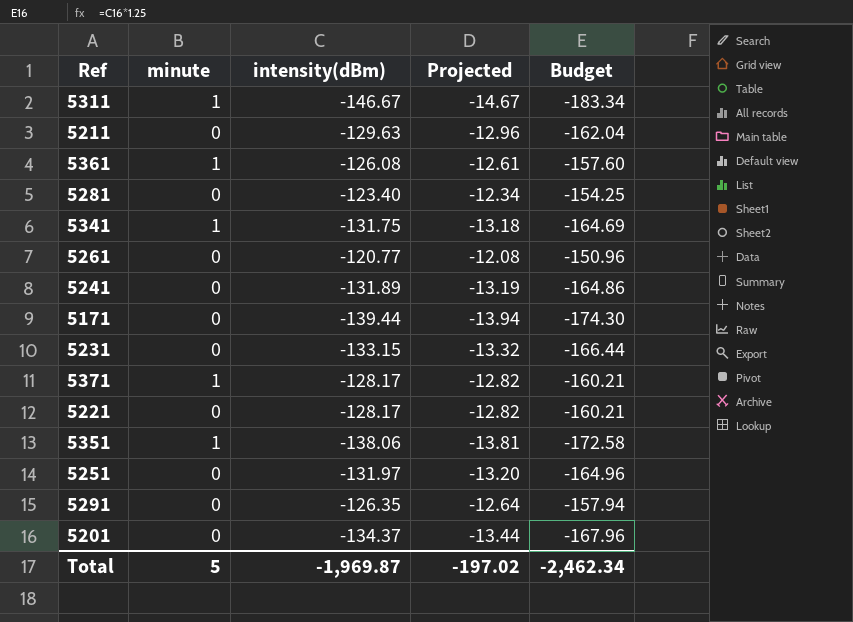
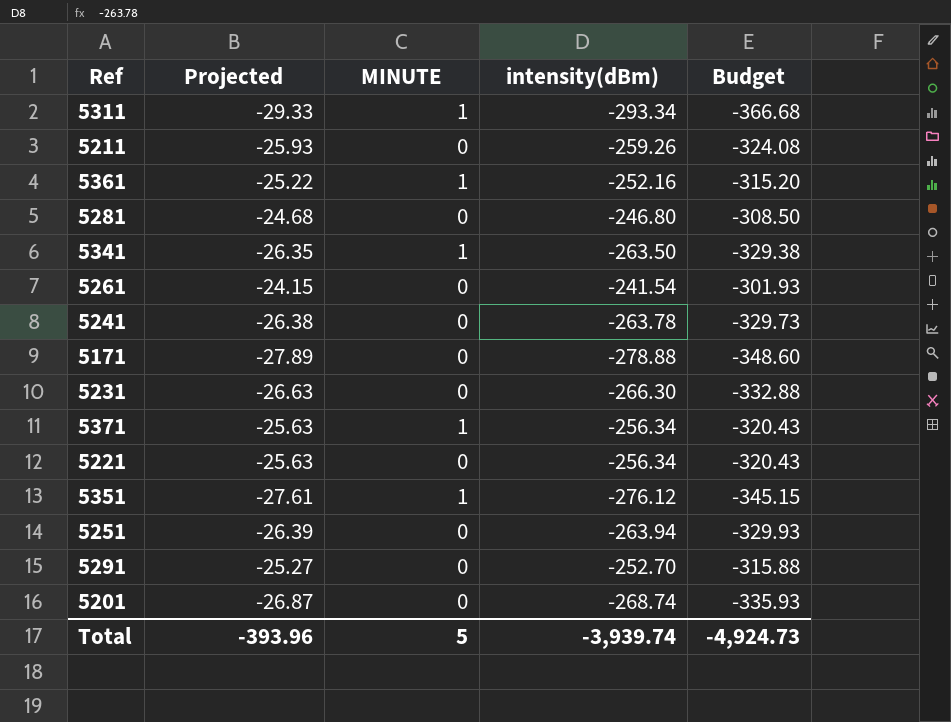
column Projected | position: 4 -> 2
column name: minute -> MINUTE
5311 | Projected: -14.67 -> -29.33
5311 | intensity(dBm): -146.67 -> -293.34
5311 | Budget: -183.34 -> -366.68
5211 | Projected: -12.96 -> -25.93
5211 | intensity(dBm): -129.63 -> -259.26
5211 | Budget: -162.04 -> -324.08
5361 | Projected: -12.61 -> -25.22
5361 | intensity(dBm): -126.08 -> -252.16
5361 | Budget: -157.60 -> -315.20
5281 | Projected: -12.34 -> -24.68
5281 | intensity(dBm): -123.40 -> -246.80
5281 | Budget: -154.25 -> -308.50
5341 | Projected: -13.18 -> -26.35
5341 | intensity(dBm): -131.75 -> -263.50
5341 | Budget: -164.69 -> -329.38
5261 | Projected: -12.08 -> -24.15
5261 | intensity(dBm): -120.77 -> -241.54
5261 | Budget: -150.96 -> -301.93
5241 | Projected: -13.19 -> -26.38
5241 | intensity(dBm): -131.89 -> -263.78
5241 | Budget: -164.86 -> -329.73
5171 | Projected: -13.94 -> -27.89
5171 | intensity(dBm): -139.44 -> -278.88
5171 | Budget: -174.30 -> -348.60
5231 | Projected: -13.32 -> -26.63
5231 | intensity(dBm): -133.15 -> -266.30
5231 | Budget: -166.44 -> -332.88
5371 | Projected: -12.82 -> -25.63
5371 | intensity(dBm): -128.17 -> -256.34
5371 | Budget: -160.21 -> -320.43
5221 | Projected: -12.82 -> -25.63
5221 | intensity(dBm): -128.17 -> -256.34
5221 | Budget: -160.21 -> -320.43
5351 | Projected: -13.81 -> -27.61
5351 | intensity(dBm): -138.06 -> -276.12
5351 | Budget: -172.58 -> -345.15
5251 | Projected: -13.20 -> -26.39
5251 | intensity(dBm): -131.97 -> -263.94
5251 | Budget: -164.96 -> -329.93
5291 | Projected: -12.64 -> -25.27
5291 | intensity(dBm): -126.35 -> -252.70
5291 | Budget: -157.94 -> -315.88
5201 | Projected: -13.44 -> -26.87
5201 | intensity(dBm): -134.37 -> -268.74
5201 | Budget: -167.96 -> -335.93
Total | Projected: -197.02 -> -393.96
Total | intensity(dBm): -1,969.87 -> -3,939.74
Total | Budget: -2,462.34 -> -4,924.73

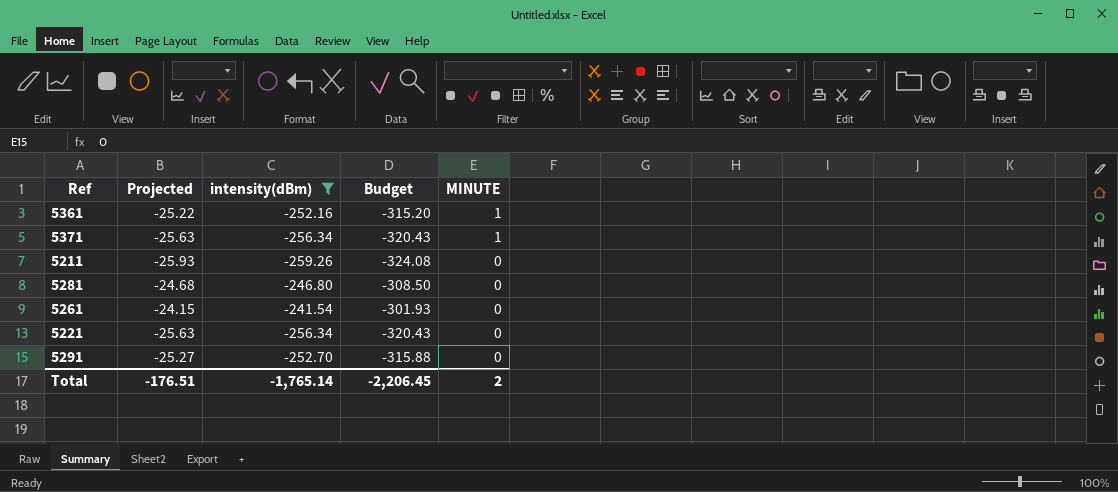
filter: none -> intensity(dBm) >= -259.26
row order: none -> MINUTE descending
column MINUTE | position: 3 -> 5
Total | Projected: -393.96 -> -176.51
Total | intensity(dBm): -3,939.74 -> -1,765.14
Total | Budget: -4,924.73 -> -2,206.45
Total | MINUTE: 5 -> 2

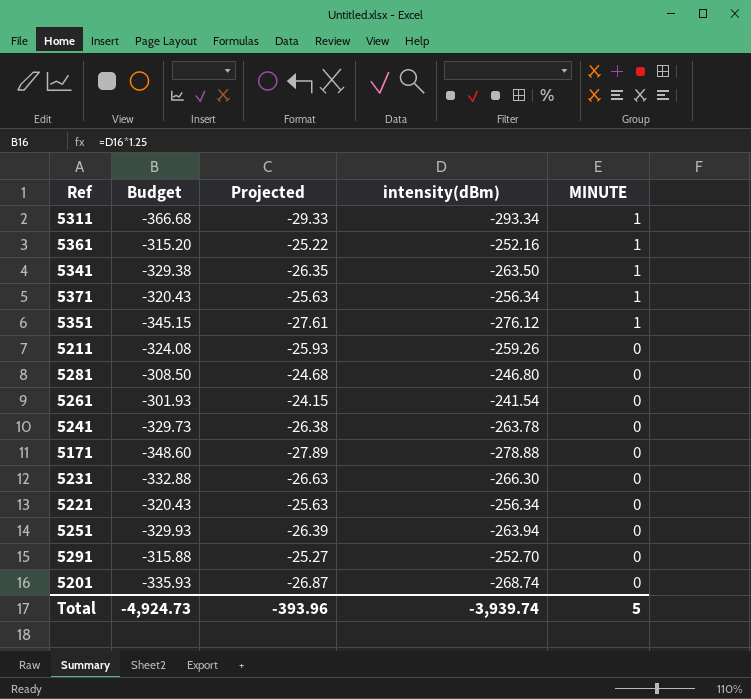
filter: intensity(dBm) >= -259.26 -> none
column Budget | position: 4 -> 2
Total | Budget: -2,206.45 -> -4,924.73
Total | Projected: -176.51 -> -393.96
Total | intensity(dBm): -1,765.14 -> -3,939.74
Total | MINUTE: 2 -> 5

